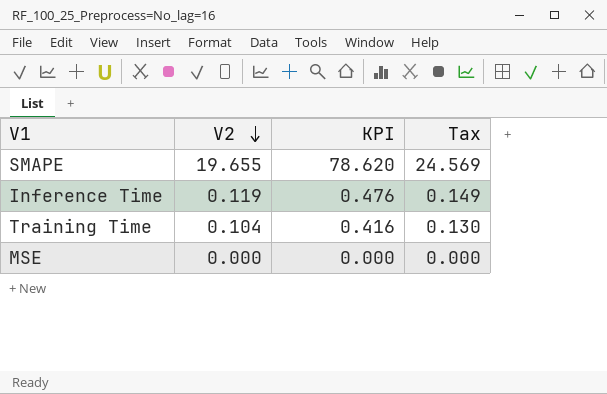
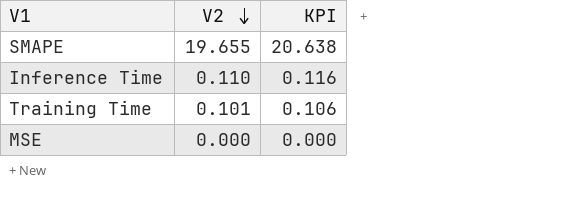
column Tax | formula: [V2] * 1.25 -> none
column KPI | formula: [V2] * 4 -> [V2] * 1.05
Inference Time | V2: 0.119 -> 0.110
Training Time | V2: 0.104 -> 0.101

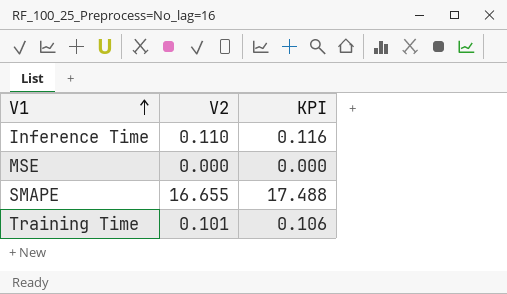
row order: V2 descending -> V1 ascending
SMAPE | V2: 19.655 -> 16.655
SMAPE | KPI: 20.638 -> 17.488

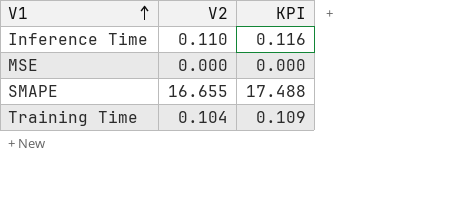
Training Time | V2: 0.101 -> 0.104
Training Time | KPI: 0.106 -> 0.109

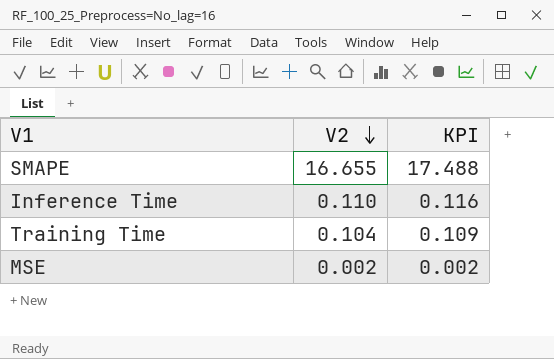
row order: V1 ascending -> V2 descending
MSE | V2: 0.000 -> 0.002
MSE | KPI: 0.000 -> 0.002

